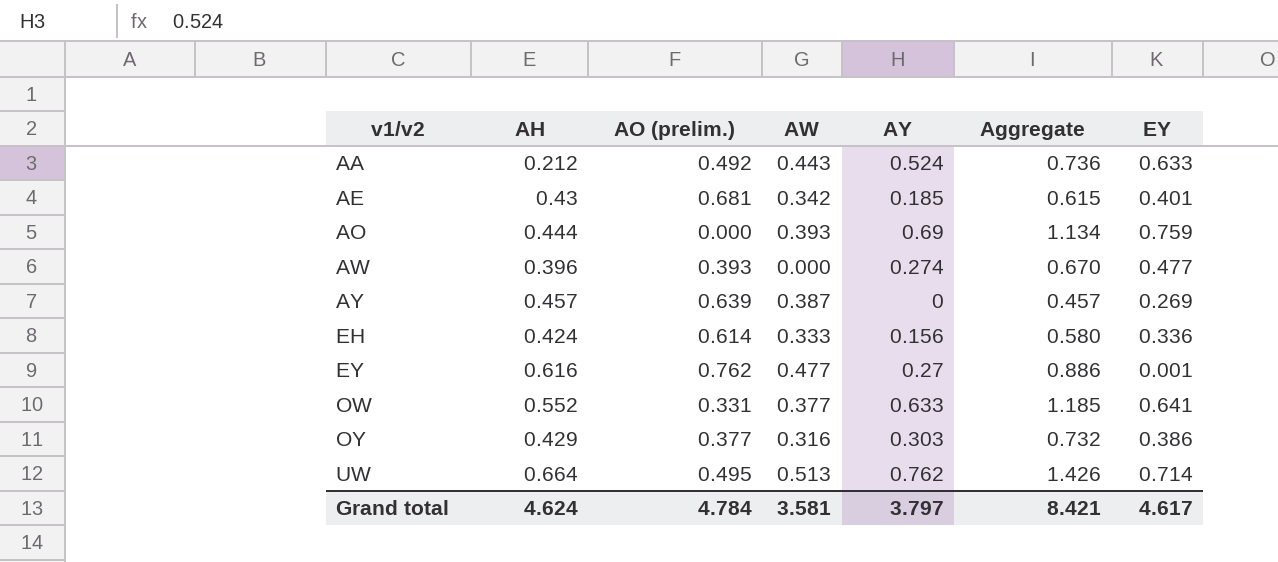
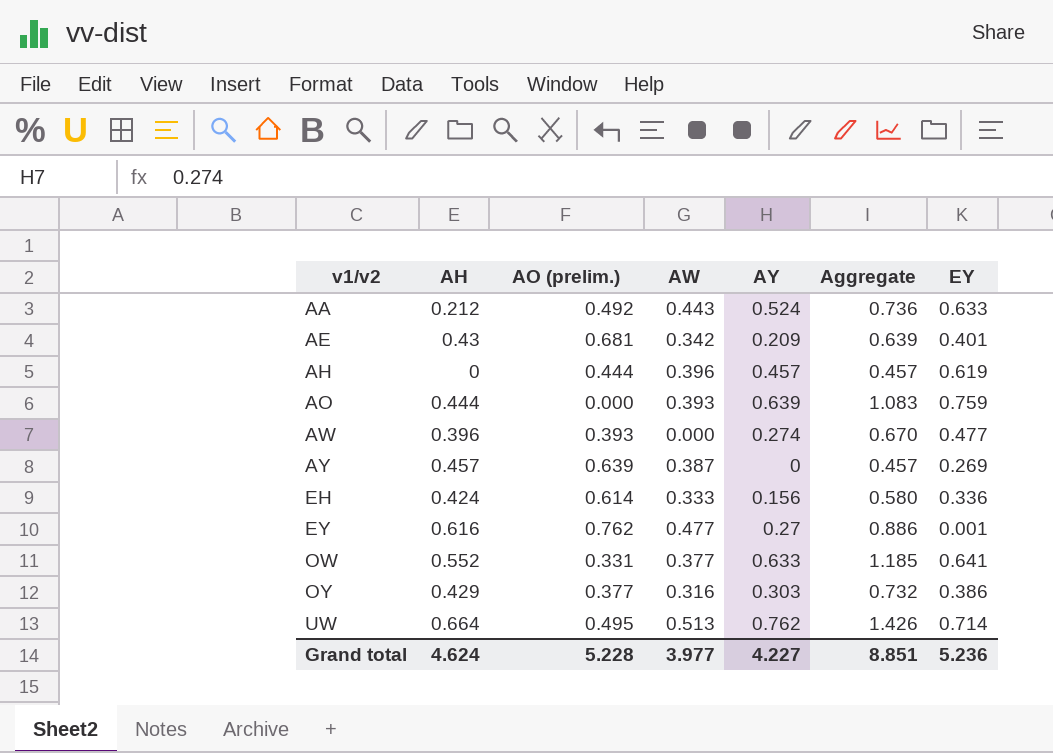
AE | AY: 0.185 -> 0.209
AE | Aggregate: 0.615 -> 0.639
row AH: none -> 0 | 0.444 | 0.396 | 0.457 | 0.457 | 0.619
AO | AY: 0.69 -> 0.639
AO | Aggregate: 1.134 -> 1.083
Grand total | AO (prelim.): 4.784 -> 5.228
Grand total | AW: 3.581 -> 3.977
Grand total | AY: 3.797 -> 4.227
Grand total | Aggregate: 8.421 -> 8.851
Grand total | EY: 4.617 -> 5.236

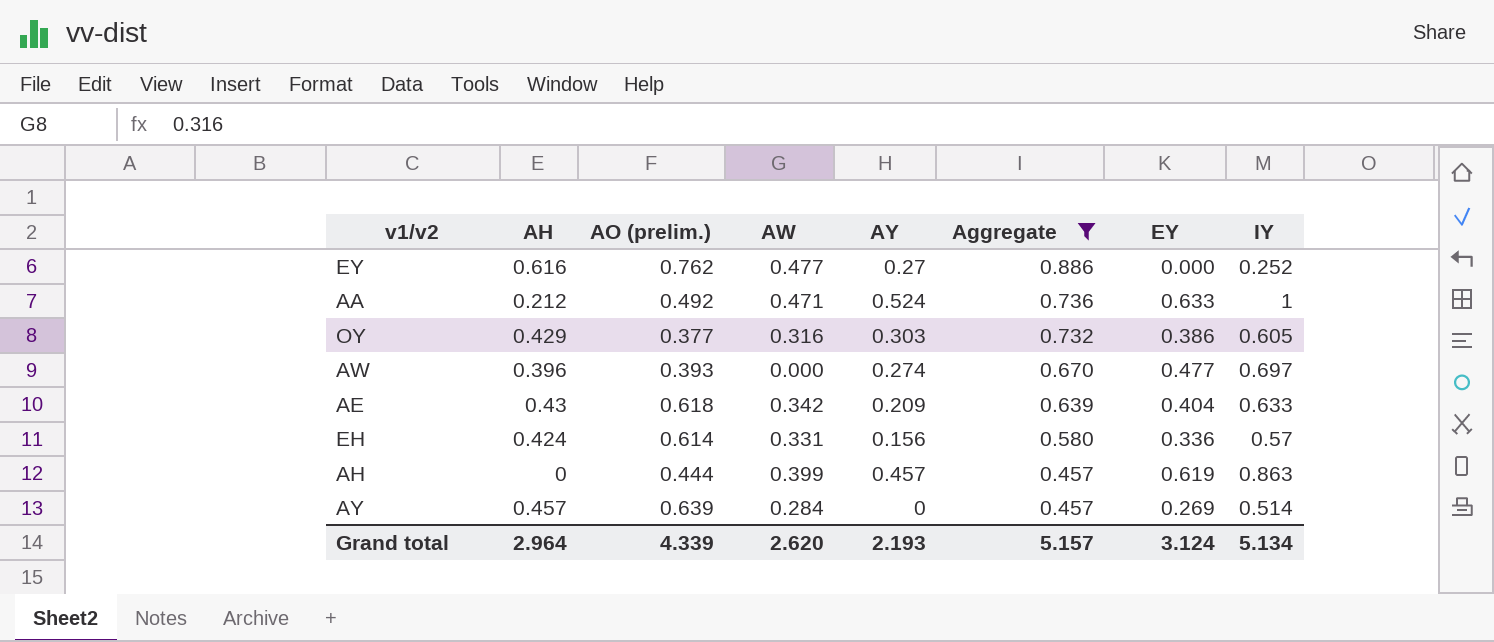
filter: none -> Aggregate <= 0.886
row order: v1/v2 ascending -> Aggregate descending
column IY | position: none -> 8
EY | EY: 0.001 -> 0.000
AA | AW: 0.443 -> 0.471
AE | AO (prelim.): 0.681 -> 0.618
AE | EY: 0.401 -> 0.404
EH | AW: 0.333 -> 0.331
AH | AW: 0.396 -> 0.399
AY | AW: 0.387 -> 0.284
Grand total | AH: 4.624 -> 2.964
Grand total | AO (prelim.): 5.228 -> 4.339
Grand total | AW: 3.977 -> 2.620
Grand total | AY: 4.227 -> 2.193
Grand total | Aggregate: 8.851 -> 5.157
Grand total | EY: 5.236 -> 3.124

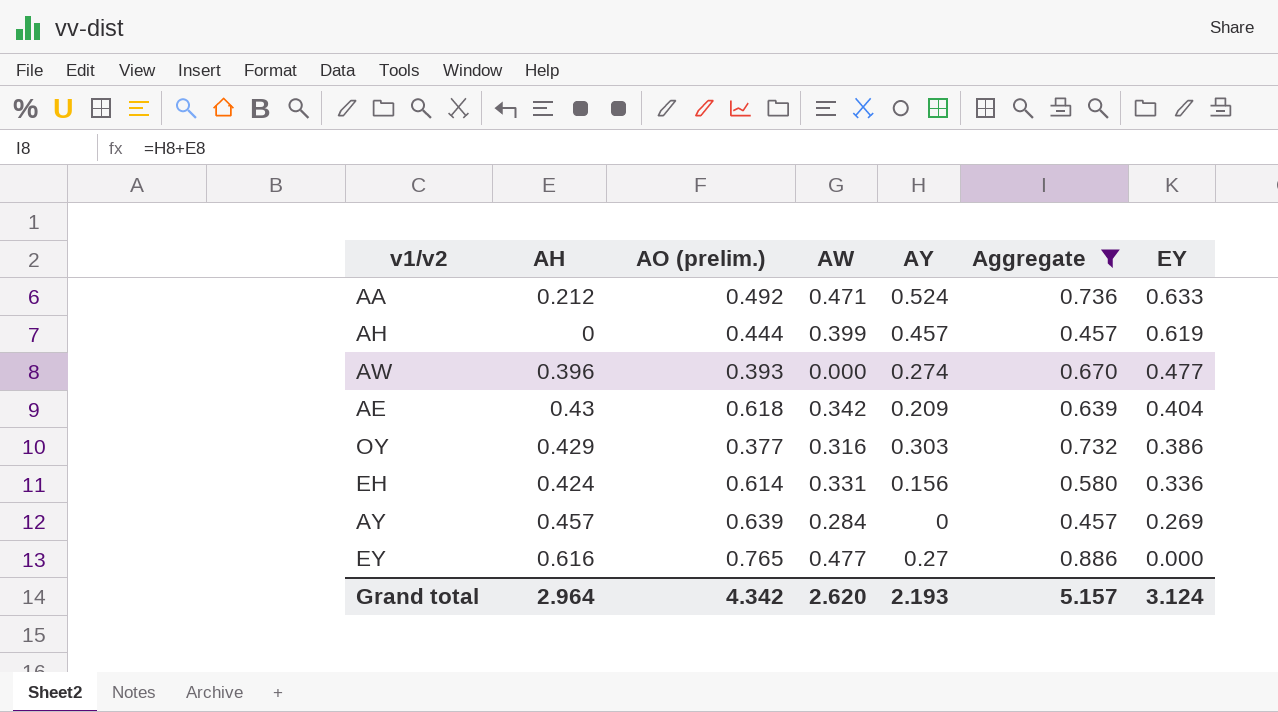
row order: Aggregate descending -> EY descending
column IY | position: 8 -> none
EY | AO (prelim.): 0.762 -> 0.765
Grand total | AO (prelim.): 4.339 -> 4.342

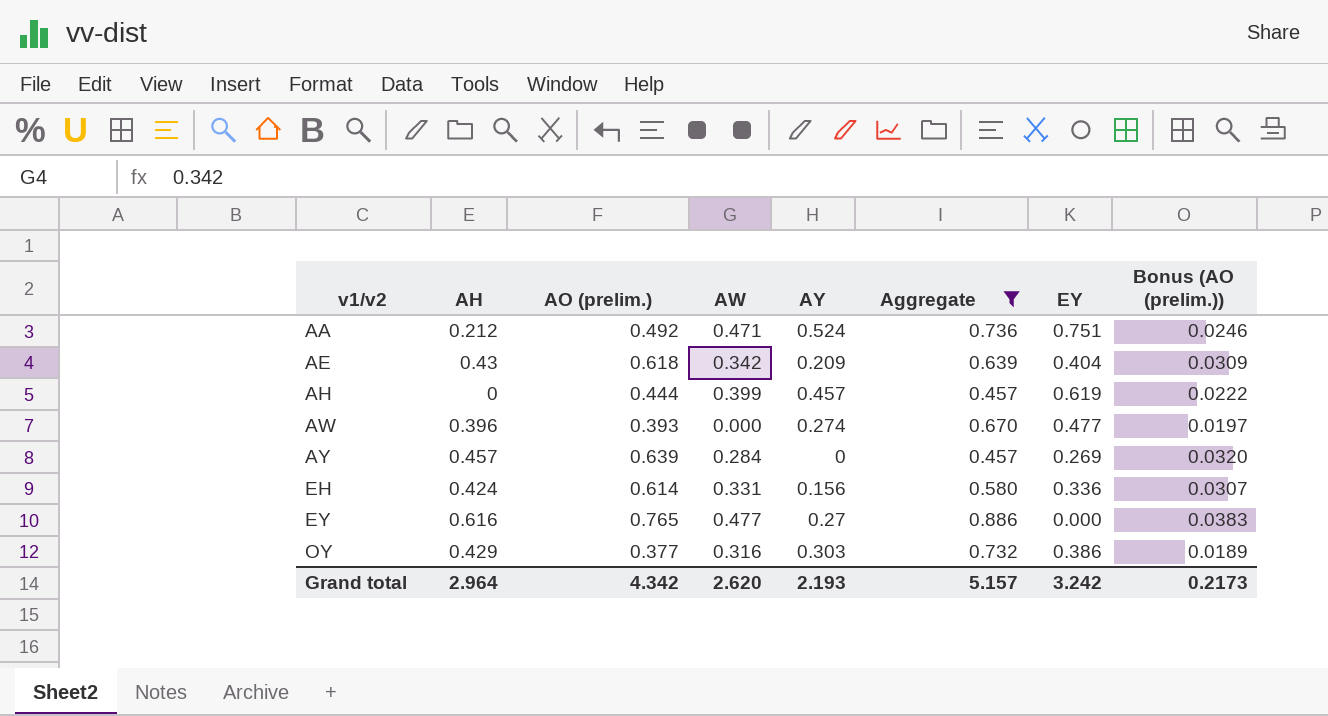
row order: EY descending -> v1/v2 ascending
column Bonus (AO (prelim.)) | formula: none -> [AO (prelim.)] * 0.05
AA | EY: 0.633 -> 0.751
Grand total | EY: 3.124 -> 3.242

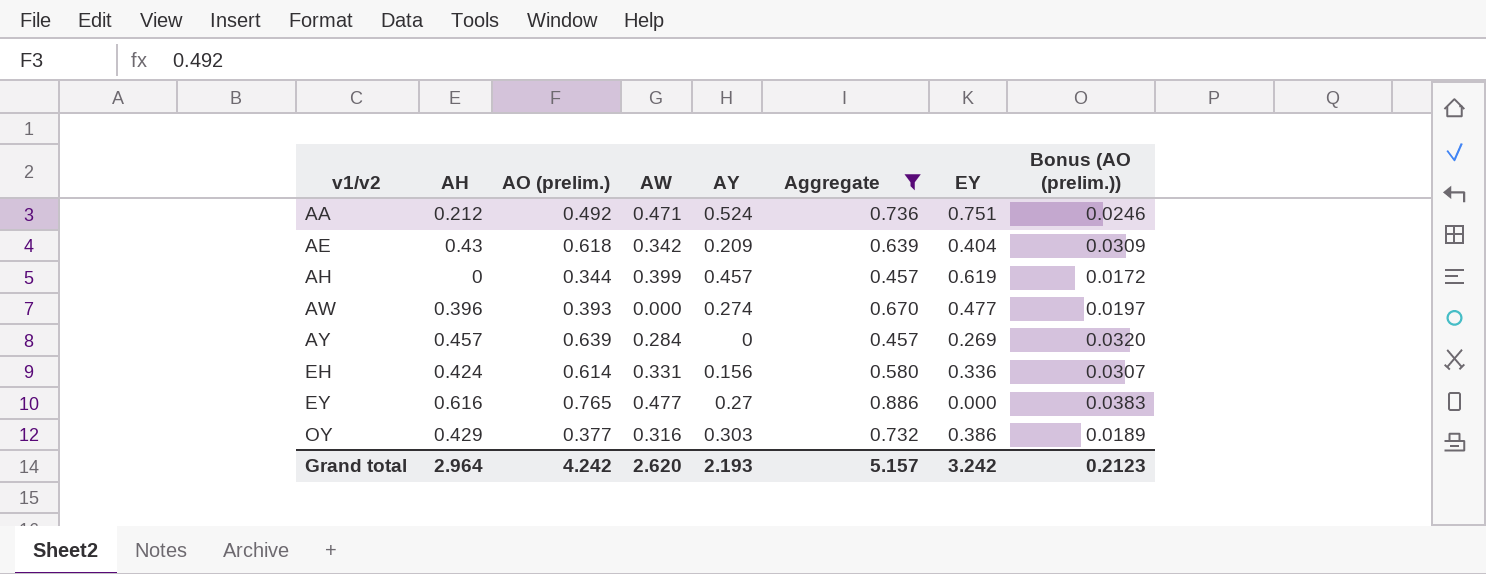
AH | AO (prelim.): 0.444 -> 0.344
AH | Bonus (AO (prelim.)): 0.0222 -> 0.0172
Grand total | AO (prelim.): 4.342 -> 4.242
Grand total | Bonus (AO (prelim.)): 0.2173 -> 0.2123

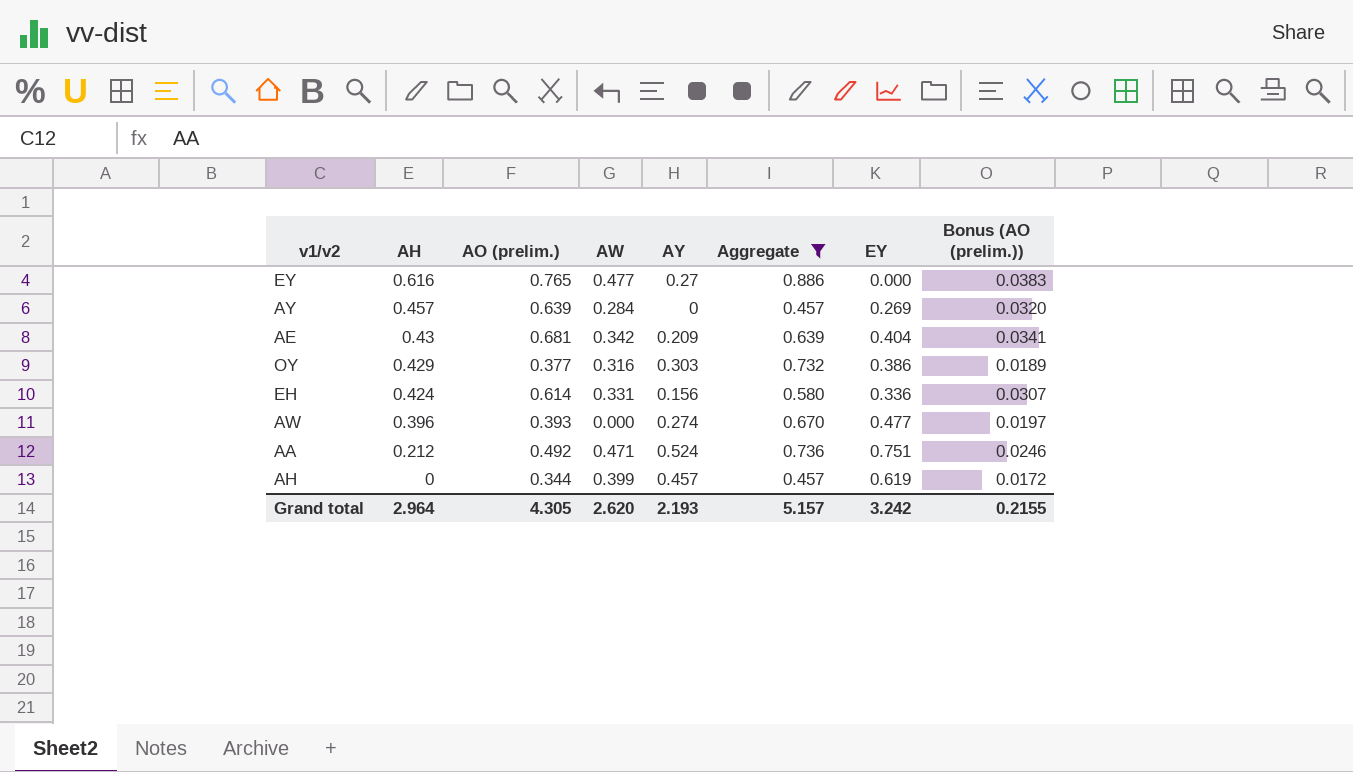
row order: v1/v2 ascending -> AH descending
AE | AO (prelim.): 0.618 -> 0.681
AE | Bonus (AO (prelim.)): 0.0309 -> 0.0341
Grand total | AO (prelim.): 4.242 -> 4.305
Grand total | Bonus (AO (prelim.)): 0.2123 -> 0.2155

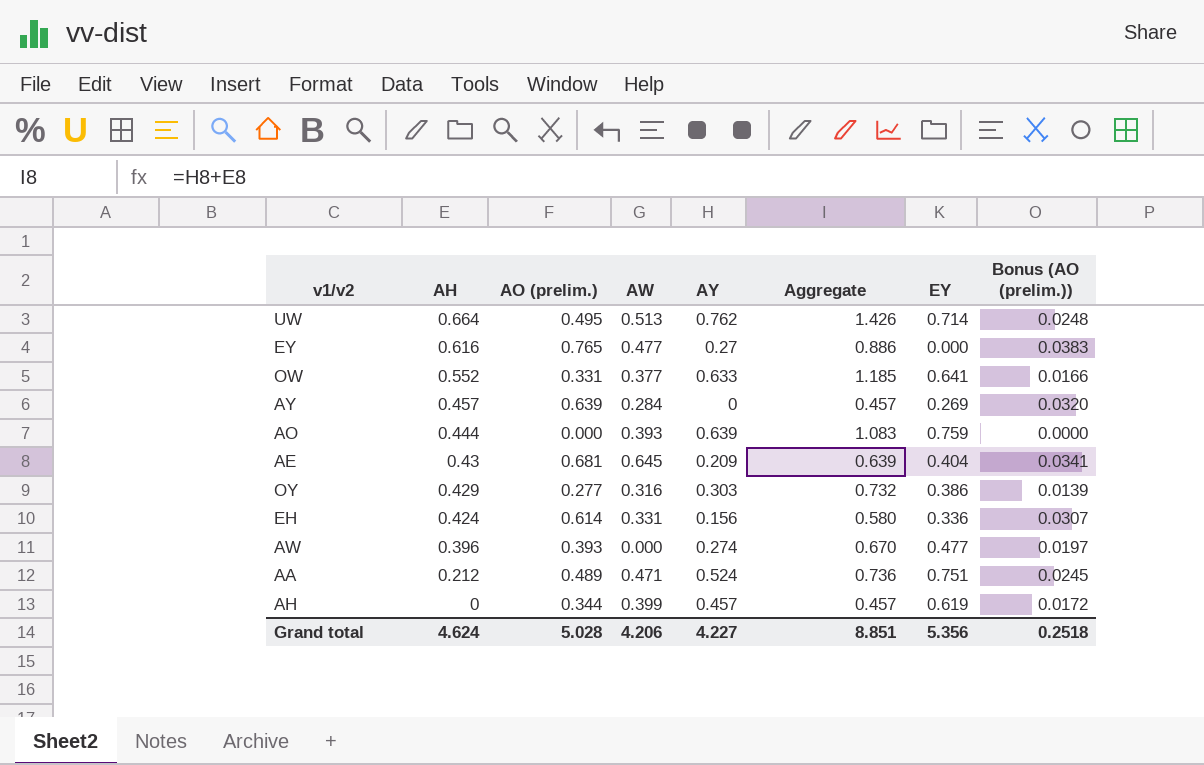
filter: Aggregate <= 0.886 -> none
AE | AW: 0.342 -> 0.645
OY | AO (prelim.): 0.377 -> 0.277
OY | Bonus (AO (prelim.)): 0.0189 -> 0.0139
AA | AO (prelim.): 0.492 -> 0.489
AA | Bonus (AO (prelim.)): 0.0246 -> 0.0245
Grand total | AH: 2.964 -> 4.624
Grand total | AO (prelim.): 4.305 -> 5.028
Grand total | AW: 2.620 -> 4.206
Grand total | AY: 2.193 -> 4.227
Grand total | Aggregate: 5.157 -> 8.851
Grand total | EY: 3.242 -> 5.356
Grand total | Bonus (AO (prelim.)): 0.2155 -> 0.2518

